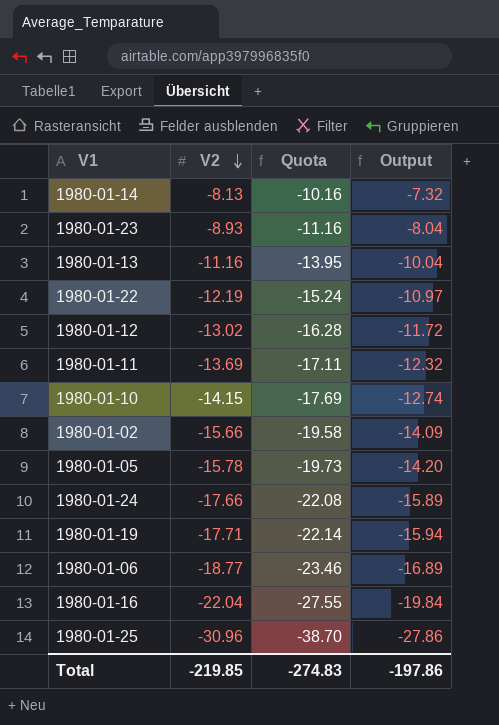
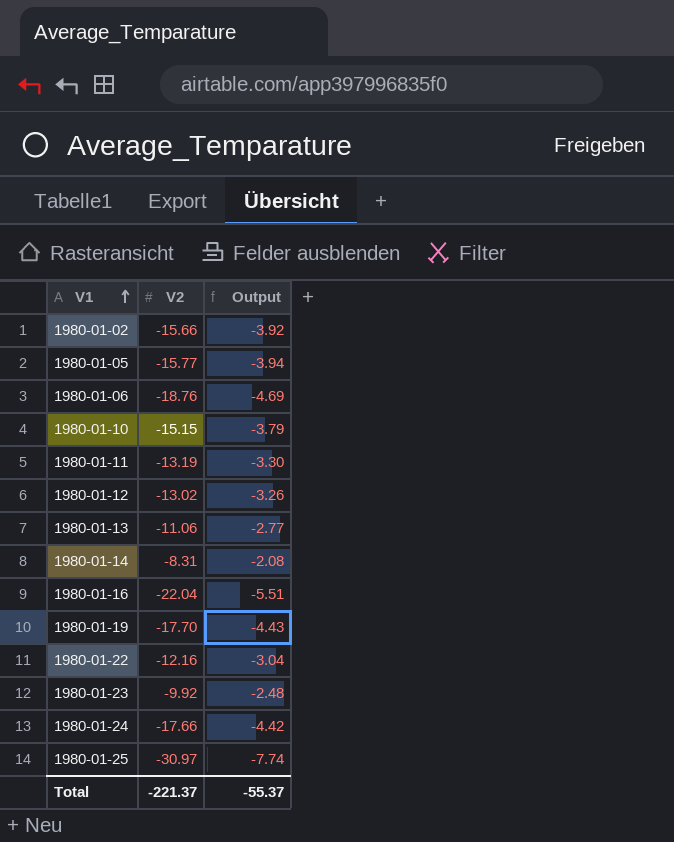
row order: V2 descending -> V1 ascending
column Quota | formula: [V2] * 1.25 -> none
column Output | formula: [V2] * 0.9 -> [V2] * 0.25
1980-01-05 | V2: -15.78 -> -15.77
1980-01-06 | V2: -18.77 -> -18.76
1980-01-10 | V2: -14.15 -> -15.15
1980-01-11 | V2: -13.69 -> -13.19
1980-01-13 | V2: -11.16 -> -11.06
1980-01-14 | V2: -8.13 -> -8.31
1980-01-19 | V2: -17.71 -> -17.70
1980-01-22 | V2: -12.19 -> -12.16
1980-01-23 | V2: -8.93 -> -9.92
1980-01-25 | V2: -30.96 -> -30.97
Total | V2: -219.85 -> -221.37
Total | Output: -197.86 -> -55.37

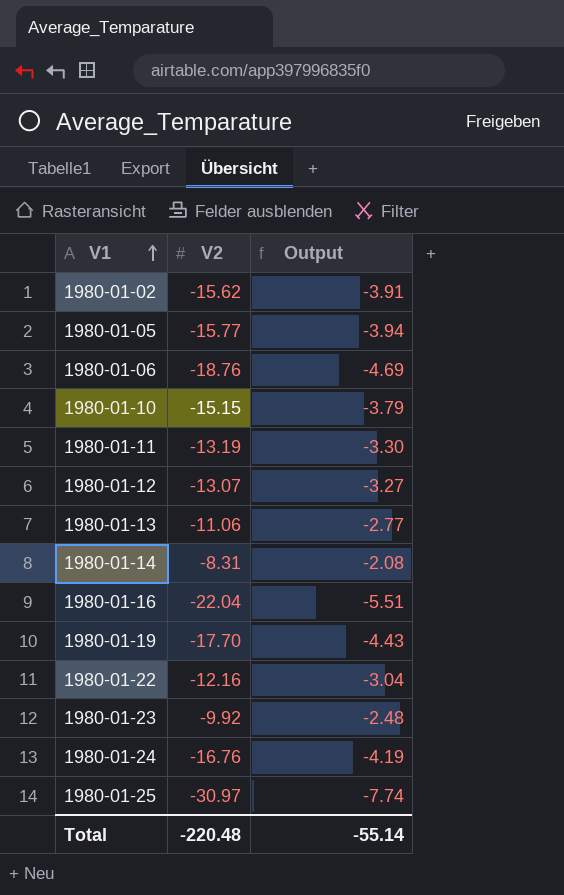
1980-01-02 | V2: -15.66 -> -15.62
1980-01-02 | Output: -3.92 -> -3.91
1980-01-12 | V2: -13.02 -> -13.07
1980-01-12 | Output: -3.26 -> -3.27
1980-01-24 | V2: -17.66 -> -16.76
1980-01-24 | Output: -4.42 -> -4.19
Total | V2: -221.37 -> -220.48
Total | Output: -55.37 -> -55.14

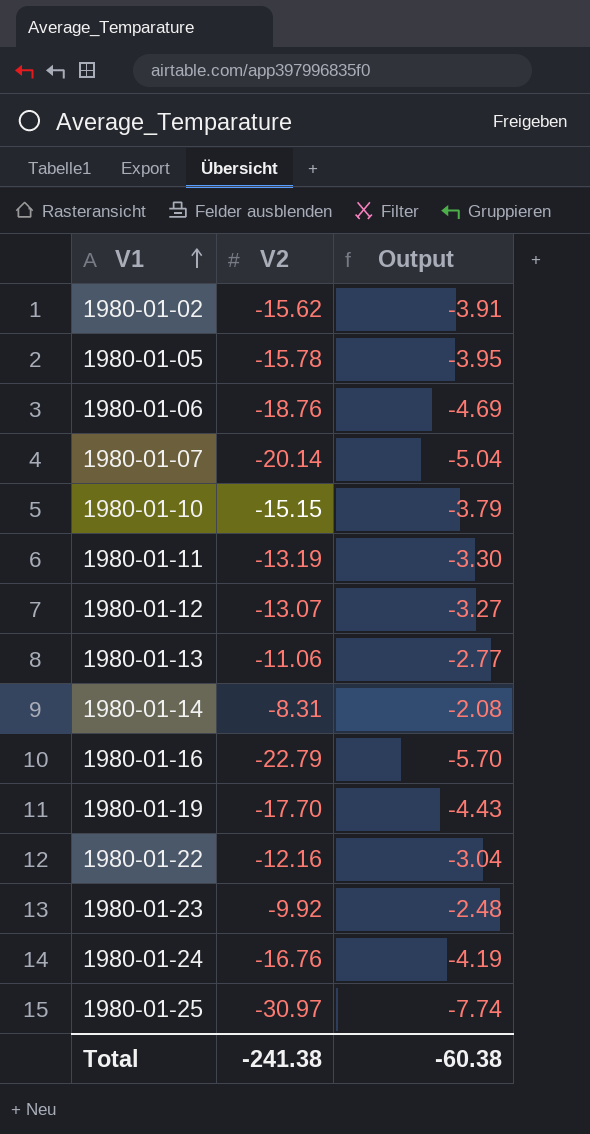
1980-01-05 | V2: -15.77 -> -15.78
1980-01-05 | Output: -3.94 -> -3.95
row 1980-01-07: none -> -20.14 | -5.04
1980-01-16 | V2: -22.04 -> -22.79
1980-01-16 | Output: -5.51 -> -5.70
Total | V2: -220.48 -> -241.38
Total | Output: -55.14 -> -60.38

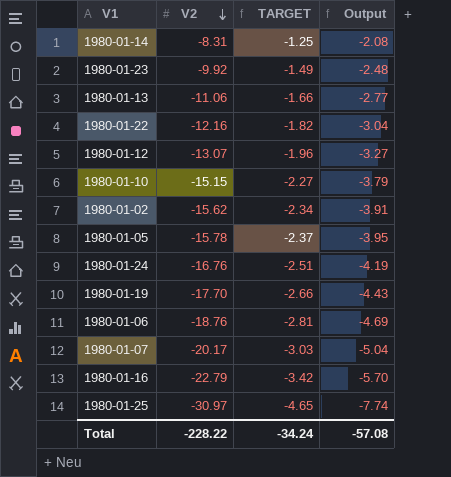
row order: V1 ascending -> V2 descending
column TARGET | formula: none -> [V2] * 0.15
row 1980-01-11: -13.19 | -3.30 -> none
1980-01-07 | V2: -20.14 -> -20.17
Total | V2: -241.38 -> -228.22
Total | Output: -60.38 -> -57.08

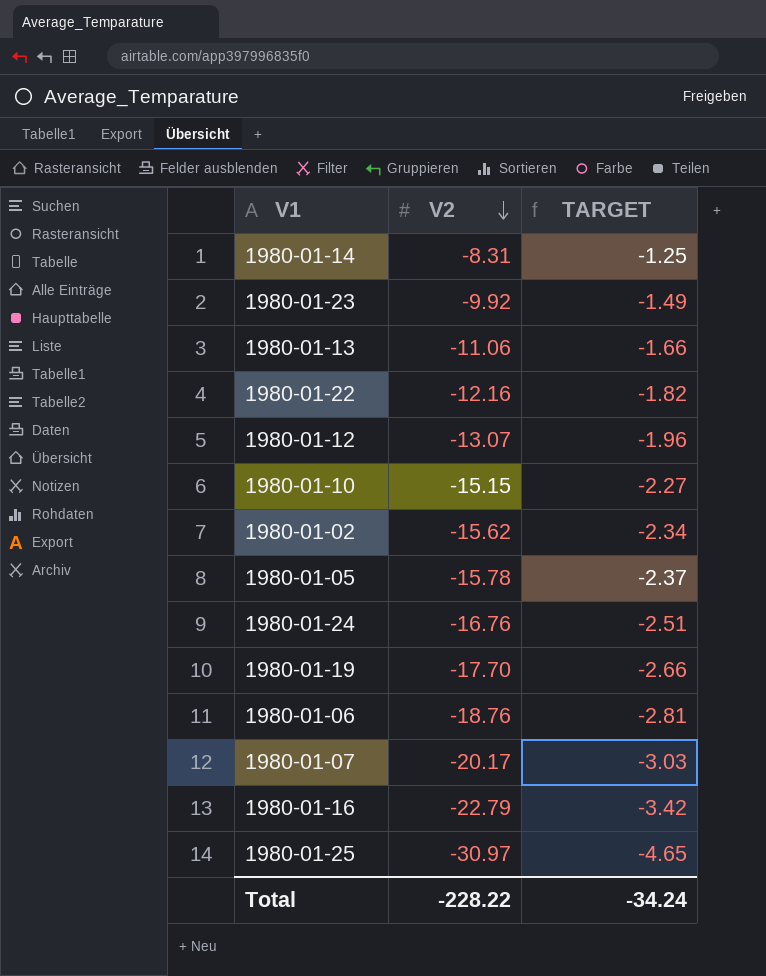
column Output | formula: [V2] * 0.25 -> none

